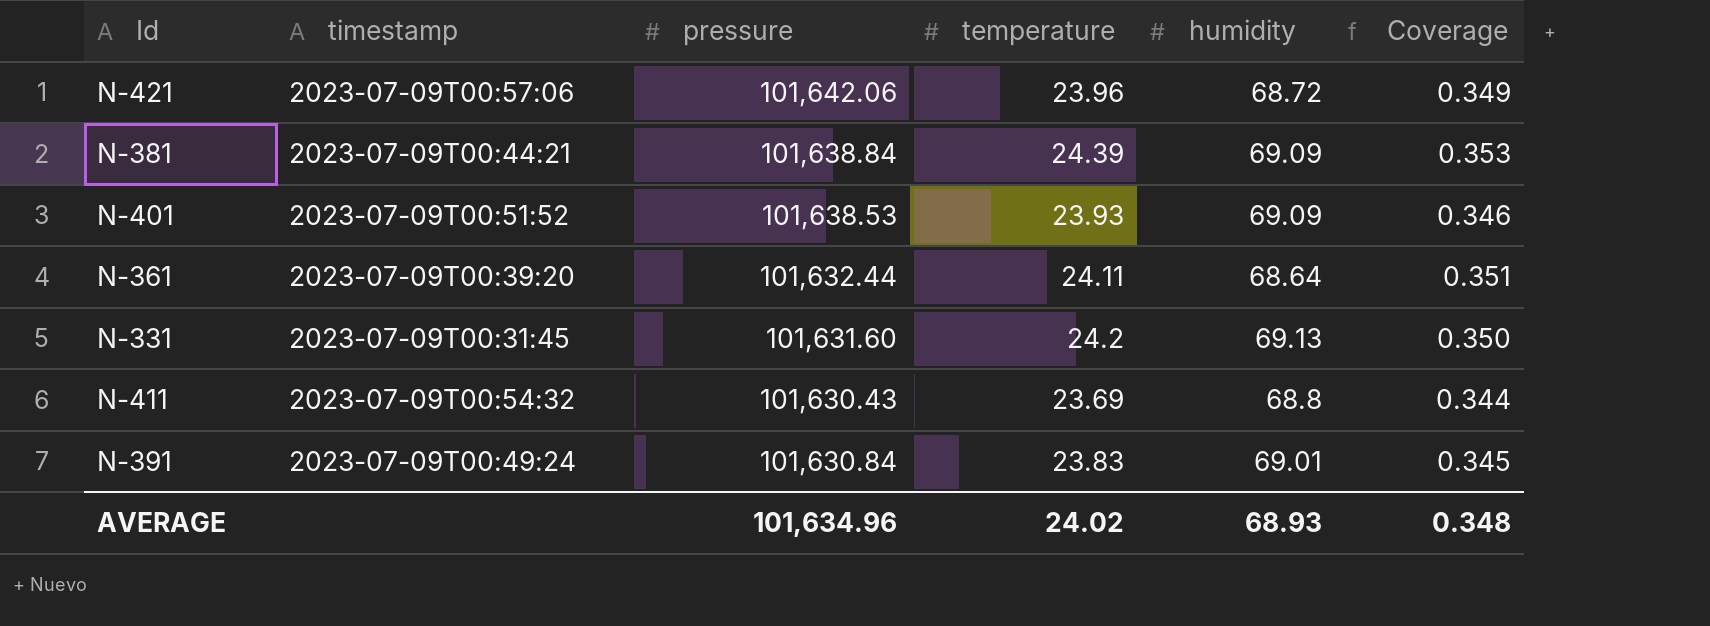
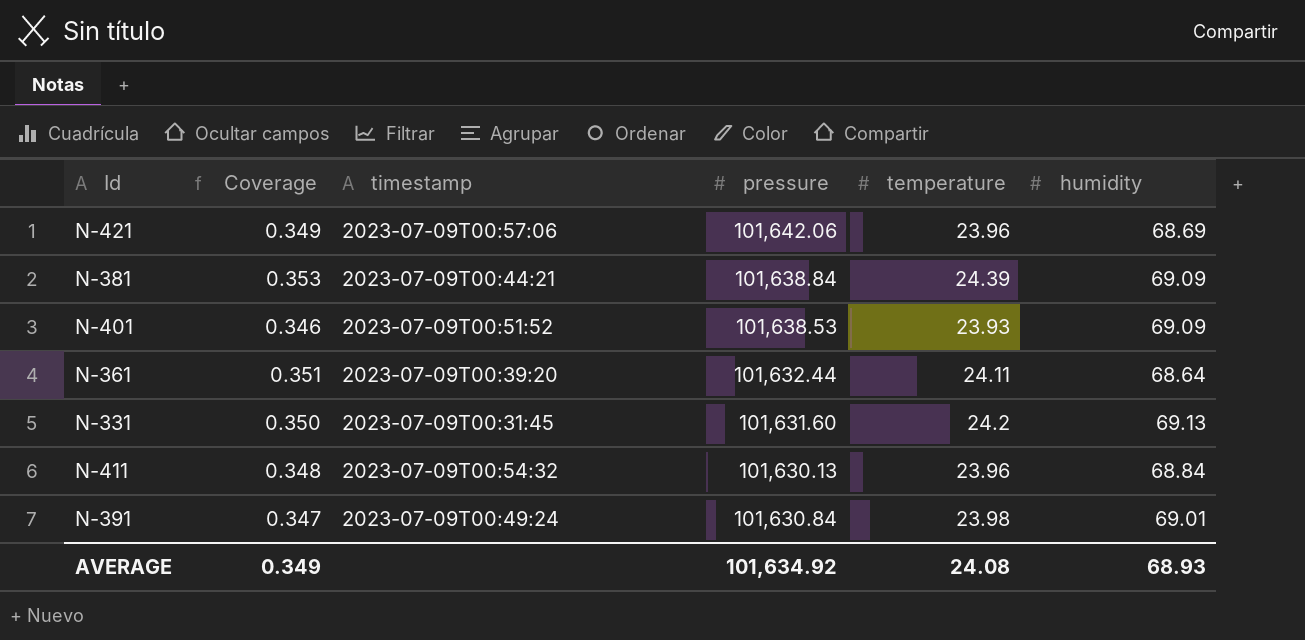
column Coverage | position: 6 -> 2
N-421 | humidity: 68.72 -> 68.69
N-411 | Coverage: 0.344 -> 0.348
N-411 | pressure: 101,630.43 -> 101,630.13
N-411 | temperature: 23.69 -> 23.96
N-411 | humidity: 68.8 -> 68.84
N-391 | Coverage: 0.345 -> 0.347
N-391 | temperature: 23.83 -> 23.98
AVERAGE | Coverage: 0.348 -> 0.349
AVERAGE | pressure: 101,634.96 -> 101,634.92
AVERAGE | temperature: 24.02 -> 24.08

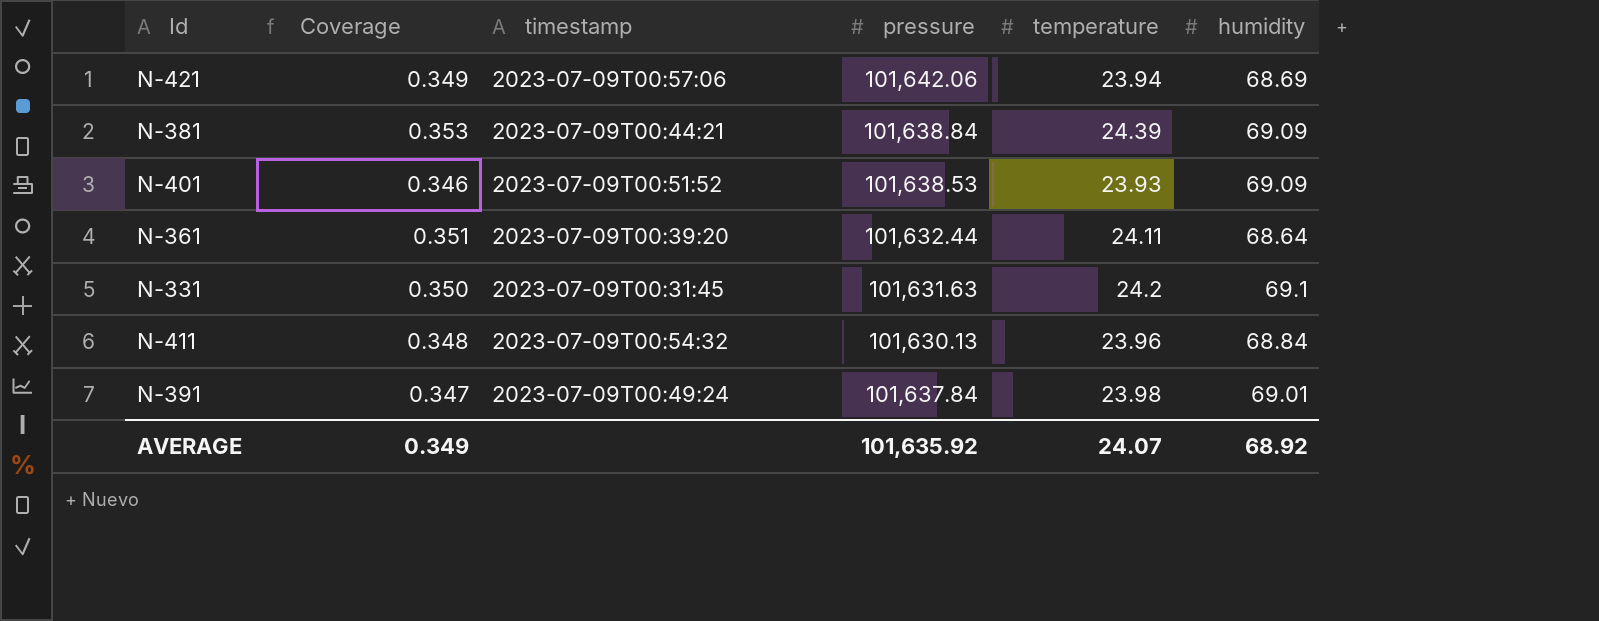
N-421 | temperature: 23.96 -> 23.94
N-331 | pressure: 101,631.60 -> 101,631.63
N-331 | humidity: 69.13 -> 69.1
N-391 | pressure: 101,630.84 -> 101,637.84
AVERAGE | pressure: 101,634.92 -> 101,635.92
AVERAGE | temperature: 24.08 -> 24.07
AVERAGE | humidity: 68.93 -> 68.92

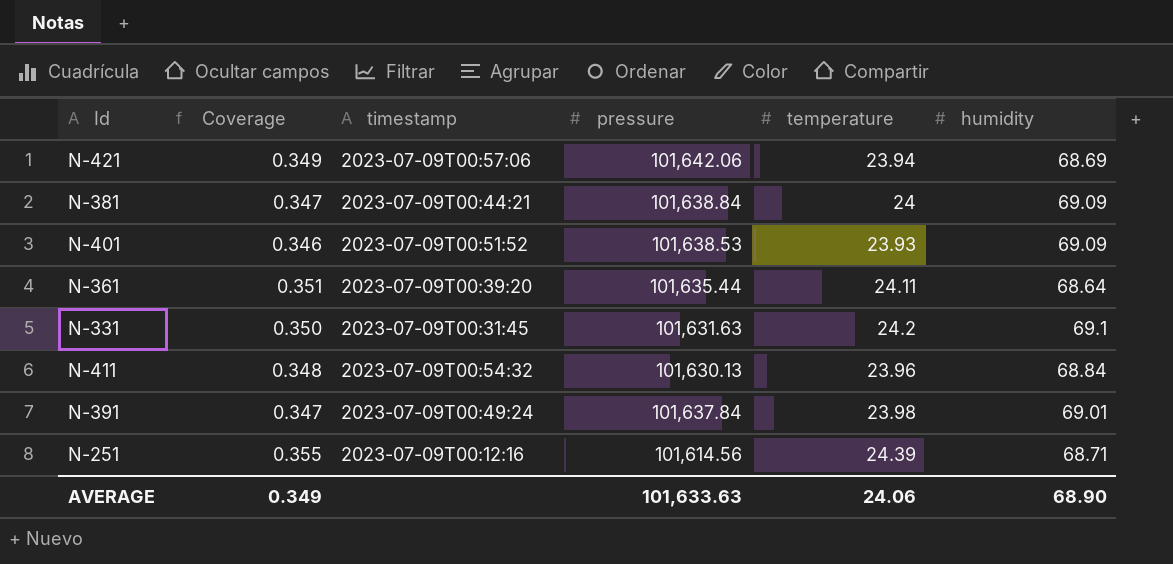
N-381 | Coverage: 0.353 -> 0.347
N-381 | temperature: 24.39 -> 24
N-361 | pressure: 101,632.44 -> 101,635.44
row N-251: none -> 0.355 | 2023-07-09T00:12:16 | 101,614.56 | 24.39 | 68.71
AVERAGE | pressure: 101,635.92 -> 101,633.63
AVERAGE | temperature: 24.07 -> 24.06
AVERAGE | humidity: 68.92 -> 68.90

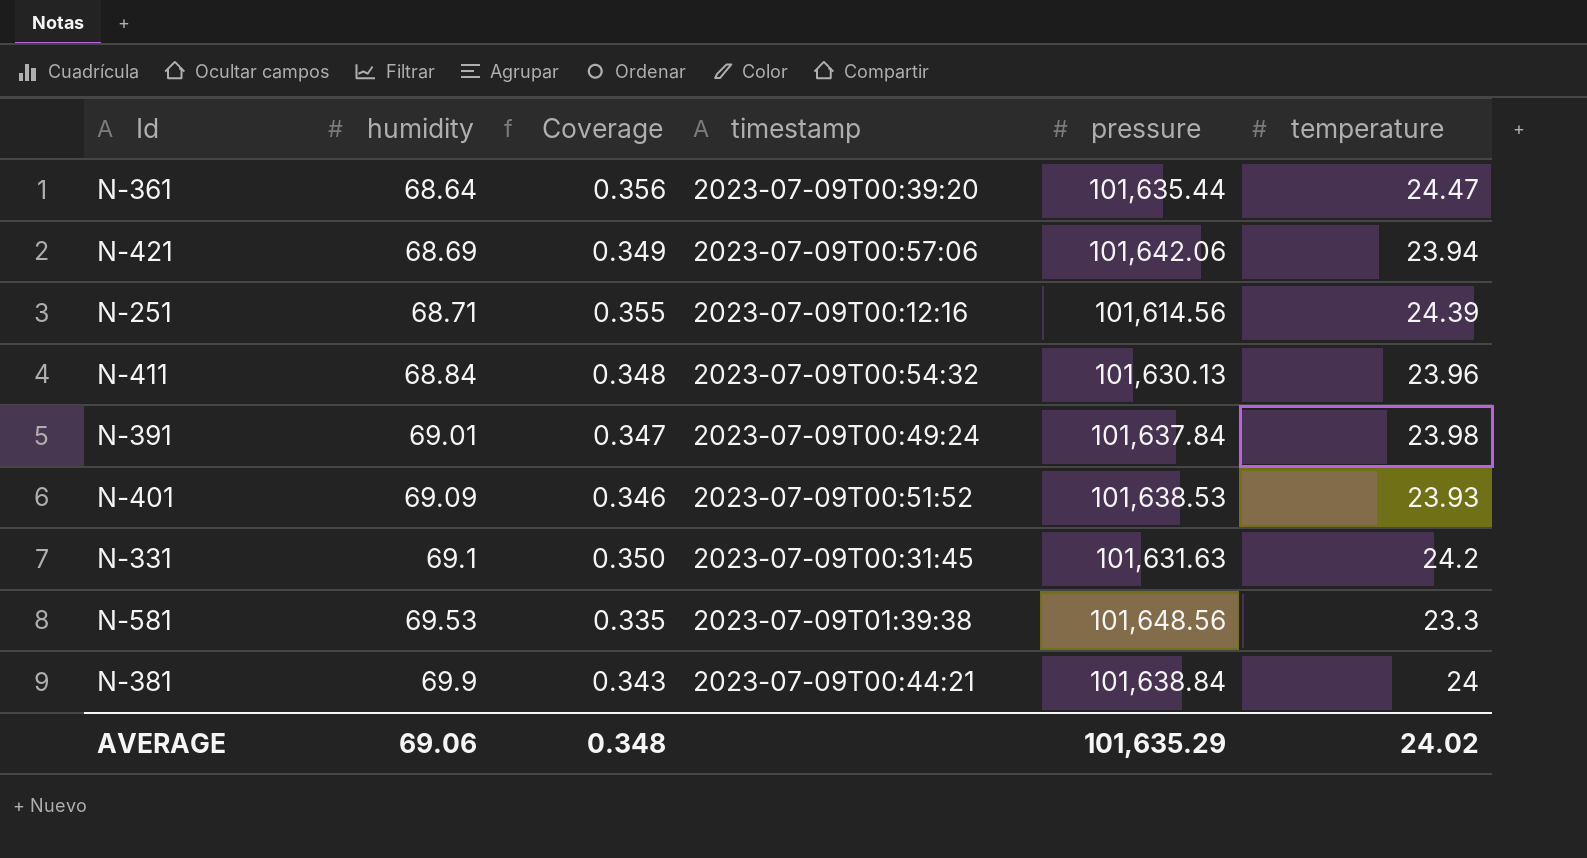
row order: none -> humidity ascending
column humidity | position: 6 -> 2
N-361 | Coverage: 0.351 -> 0.356
N-361 | temperature: 24.11 -> 24.47
row N-581: none -> 69.53 | 0.335 | 2023-07-09T01:39:38 | 101,648.56 | 23.3
N-381 | humidity: 69.09 -> 69.9
N-381 | Coverage: 0.347 -> 0.343
AVERAGE | humidity: 68.90 -> 69.06
AVERAGE | Coverage: 0.349 -> 0.348
AVERAGE | pressure: 101,633.63 -> 101,635.29
AVERAGE | temperature: 24.06 -> 24.02

